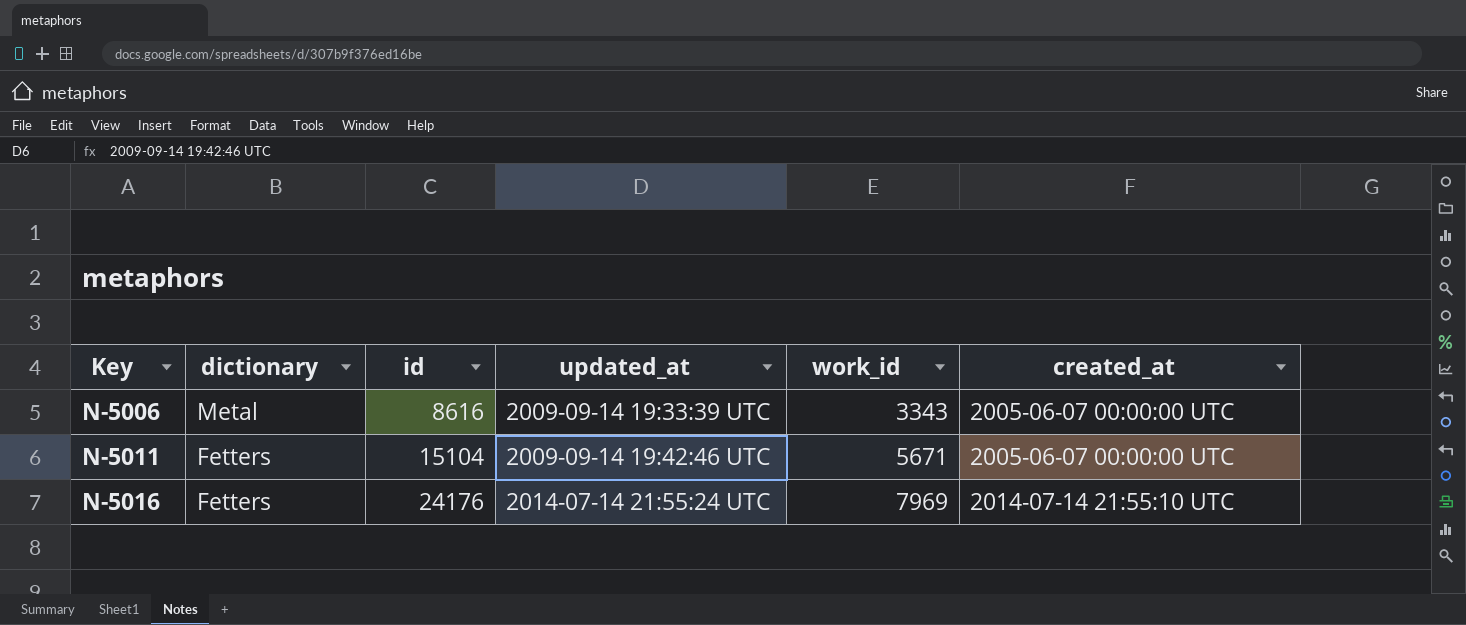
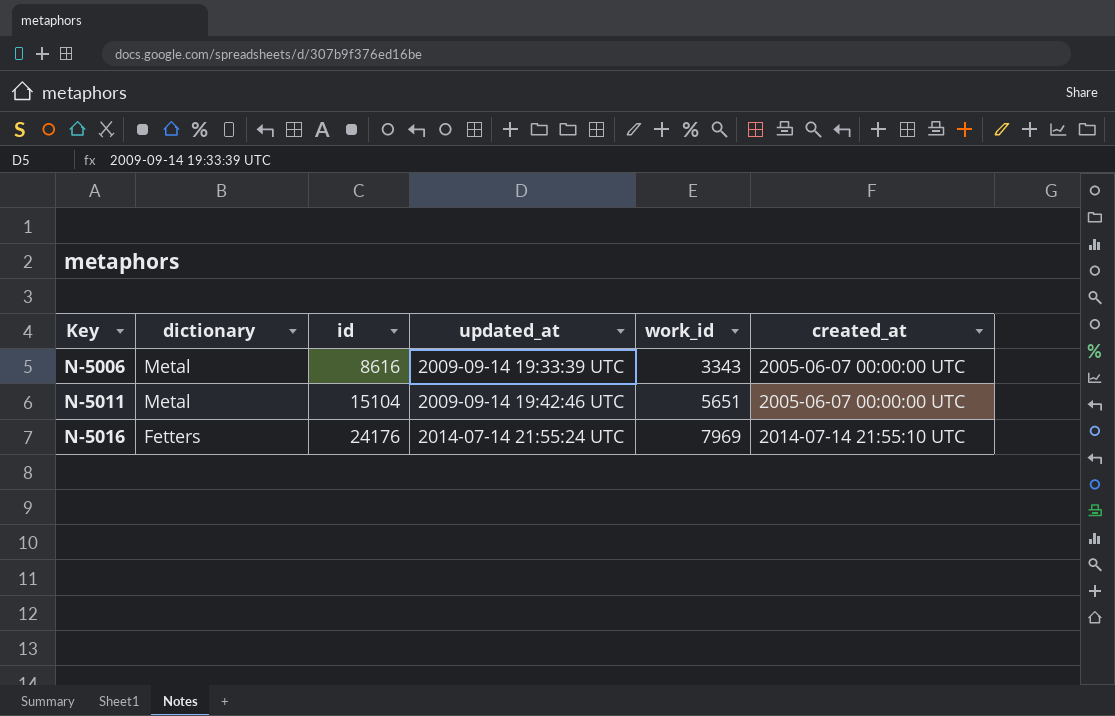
N-5011 | dictionary: Fetters -> Metal
N-5011 | work_id: 5671 -> 5651

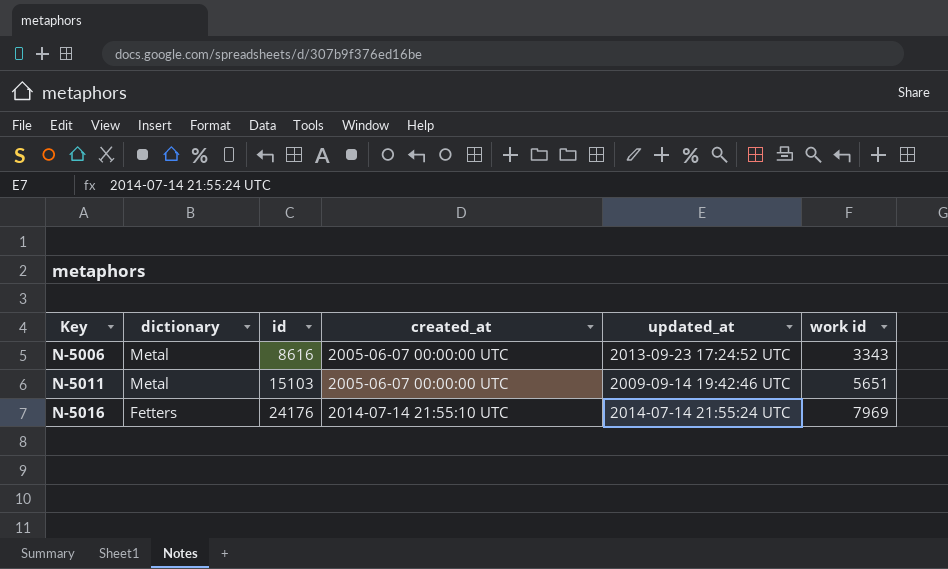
column created_at | position: 6 -> 4
column name: work_id -> work id
N-5006 | updated_at: 2009-09-14 19:33:39 UTC -> 2013-09-23 17:24:52 UTC
N-5011 | id: 15104 -> 15103

